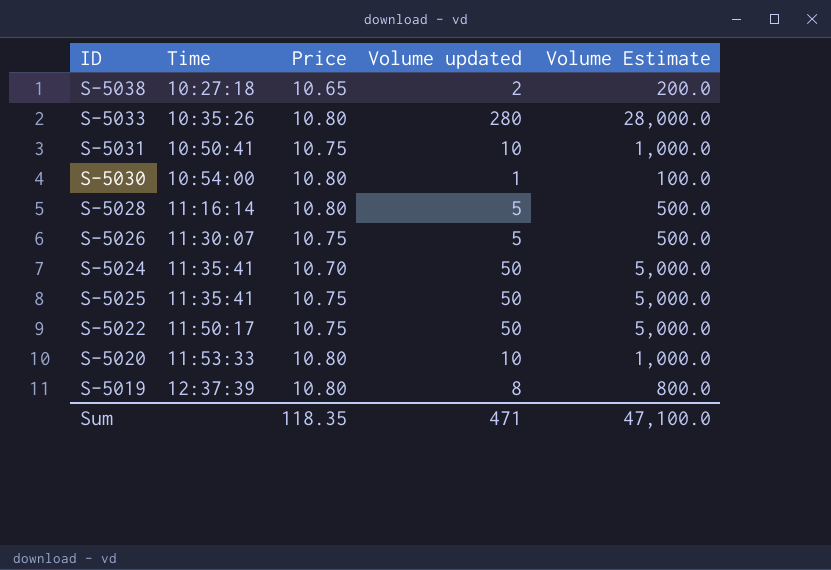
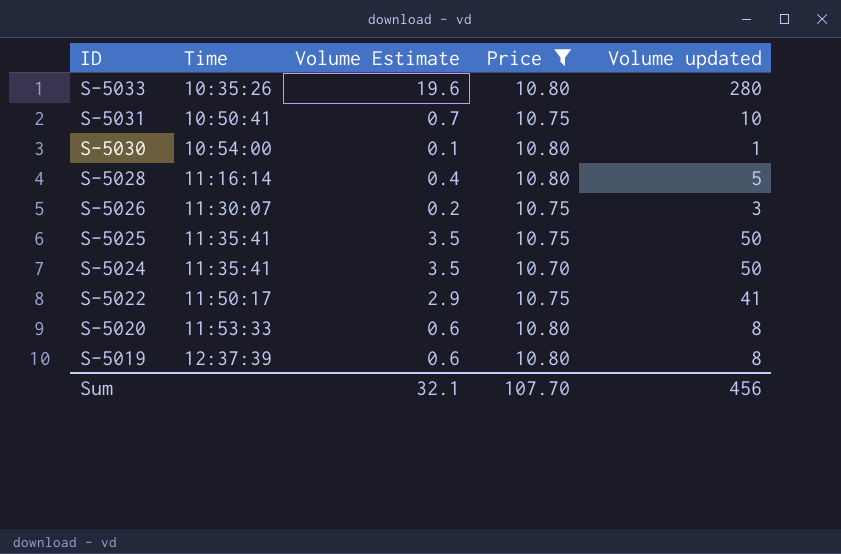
filter: none -> Price != 10.65
row order: Time ascending -> ID descending
column Volume Estimate | formula: [Volume updated] * 100 -> [Volume updated] * 0.07
column Volume Estimate | position: 5 -> 3
S-5026 | Volume updated: 5 -> 3
S-5022 | Volume updated: 50 -> 41
S-5020 | Volume updated: 10 -> 8
Sum | Volume Estimate: 47,100.0 -> 32.1
Sum | Price: 118.35 -> 107.70
Sum | Volume updated: 471 -> 456

